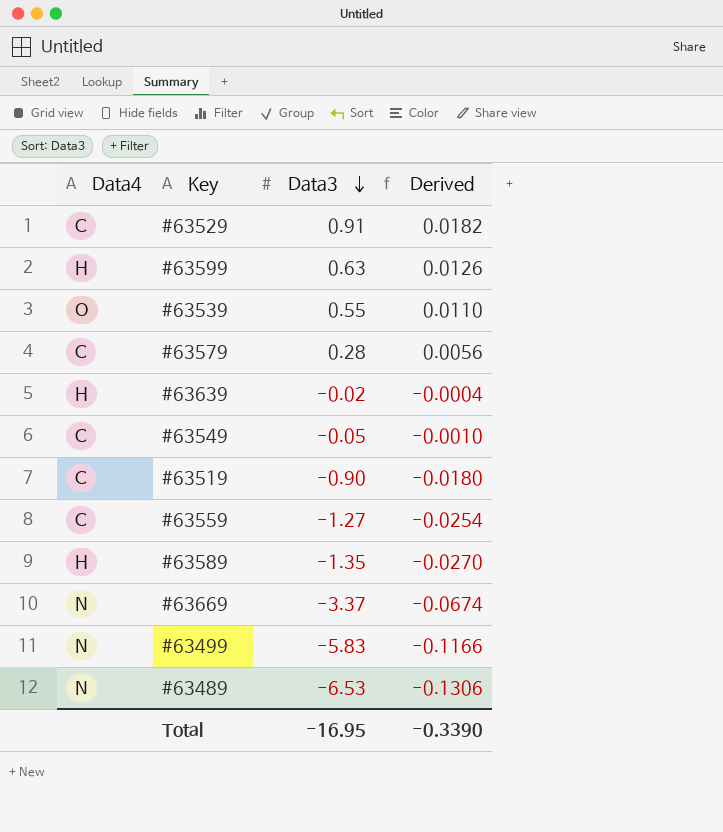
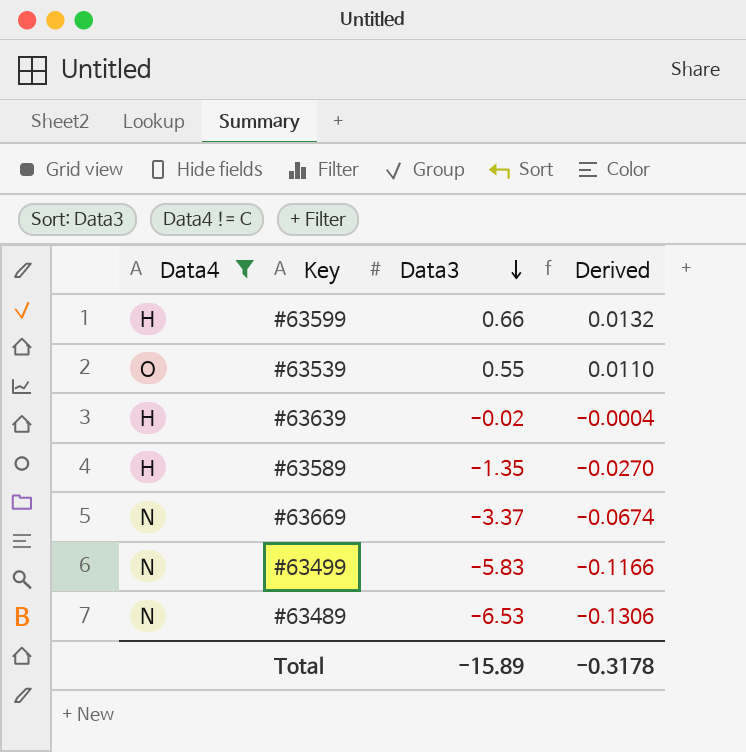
filter: none -> Data4 != C
#63599 | Data3: 0.63 -> 0.66
#63599 | Derived: 0.0126 -> 0.0132
Total | Data3: -16.95 -> -15.89
Total | Derived: -0.3390 -> -0.3178

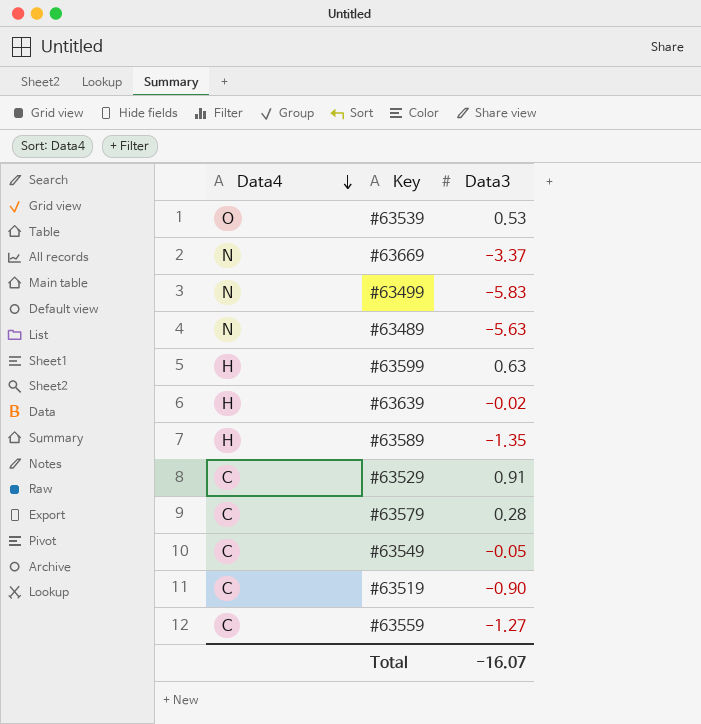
filter: Data4 != C -> none
row order: Data3 descending -> Data4 descending
column Derived | formula: [Data3] * 0.02 -> none
#63539 | Data3: 0.55 -> 0.53
#63489 | Data3: -6.53 -> -5.63
#63599 | Data3: 0.66 -> 0.63
Total | Data3: -15.89 -> -16.07

